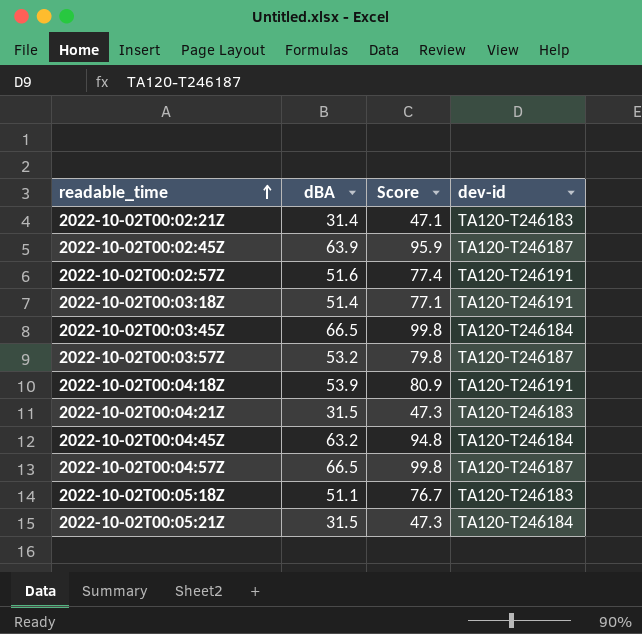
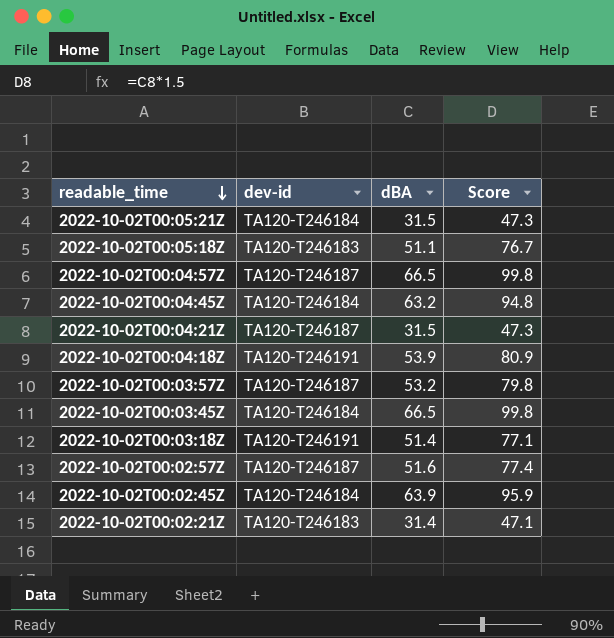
row order: readable_time ascending -> readable_time descending
column dev-id | position: 4 -> 2
2022-10-02T00:04:21Z | dev-id: TA120-T246183 -> TA120-T246187
2022-10-02T00:02:57Z | dev-id: TA120-T246191 -> TA120-T246187
2022-10-02T00:02:45Z | dev-id: TA120-T246187 -> TA120-T246184

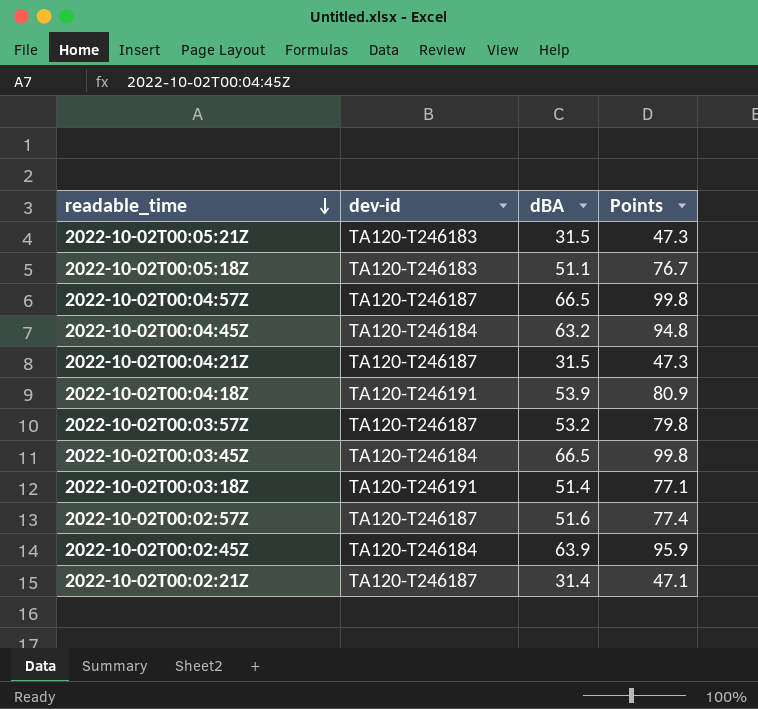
column name: Score -> Points
2022-10-02T00:05:21Z | dev-id: TA120-T246184 -> TA120-T246183
2022-10-02T00:02:21Z | dev-id: TA120-T246183 -> TA120-T246187

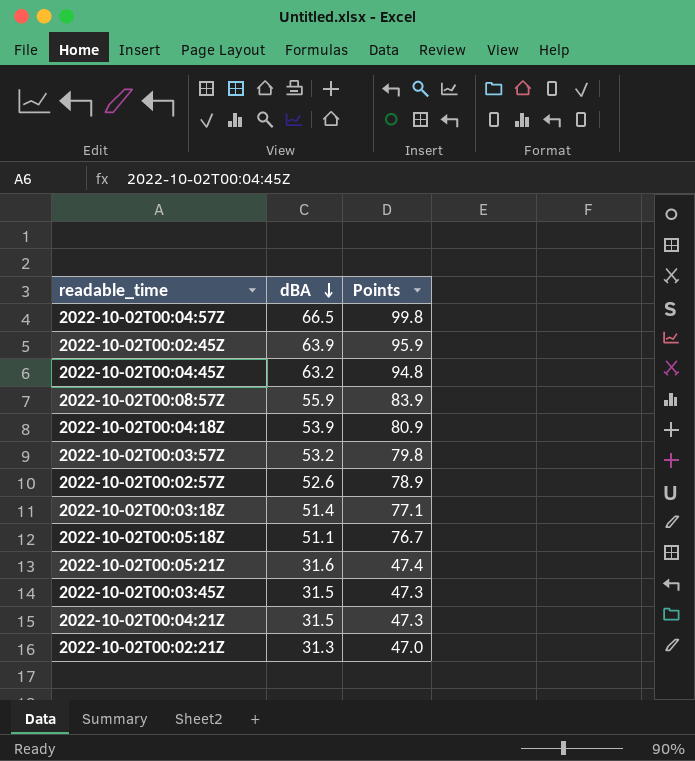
row order: readable_time descending -> dBA descending
column dev-id | position: 2 -> none
row 2022-10-02T00:08:57Z: none -> 55.9 | 83.9
2022-10-02T00:02:57Z | dBA: 51.6 -> 52.6
2022-10-02T00:02:57Z | Points: 77.4 -> 78.9
2022-10-02T00:05:21Z | dBA: 31.5 -> 31.6
2022-10-02T00:05:21Z | Points: 47.3 -> 47.4
2022-10-02T00:03:45Z | dBA: 66.5 -> 31.5
2022-10-02T00:03:45Z | Points: 99.8 -> 47.3
2022-10-02T00:02:21Z | dBA: 31.4 -> 31.3
2022-10-02T00:02:21Z | Points: 47.1 -> 47.0

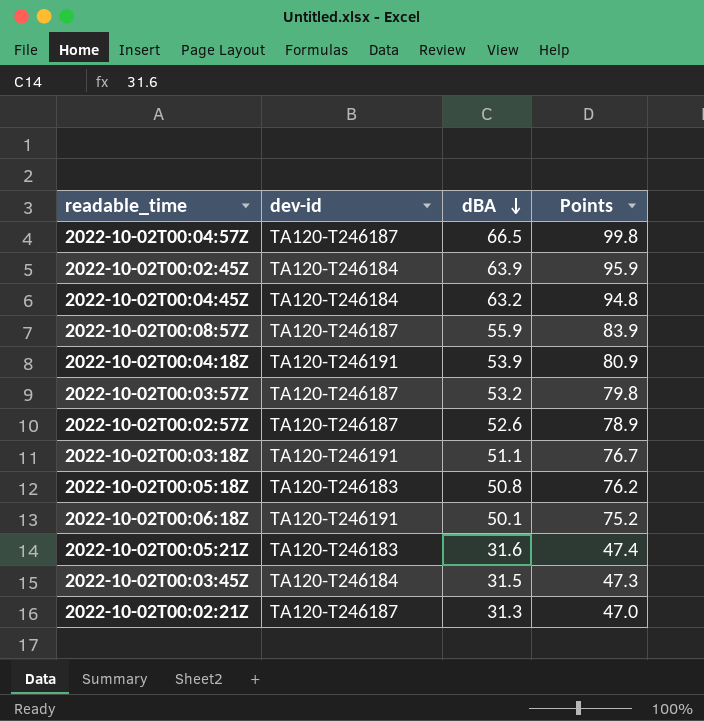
column dev-id | position: none -> 2
row 2022-10-02T00:04:21Z: 31.5 | 47.3 -> none
2022-10-02T00:03:18Z | dBA: 51.4 -> 51.1
2022-10-02T00:03:18Z | Points: 77.1 -> 76.7
2022-10-02T00:05:18Z | dBA: 51.1 -> 50.8
2022-10-02T00:05:18Z | Points: 76.7 -> 76.2
row 2022-10-02T00:06:18Z: none -> TA120-T246191 | 50.1 | 75.2

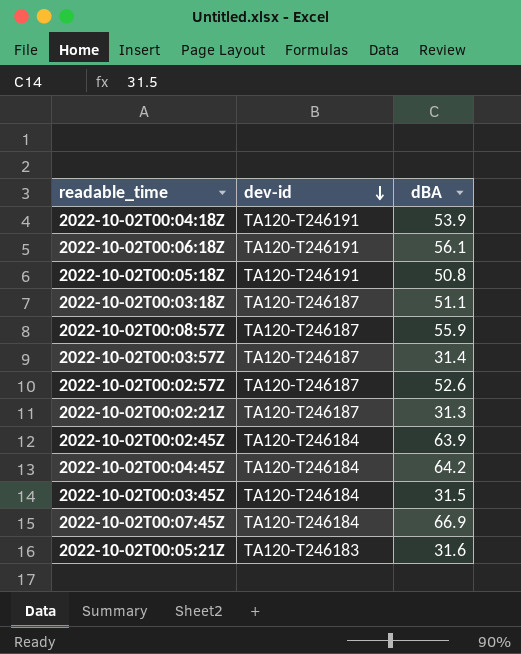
row order: dBA descending -> dev-id descending
column Points | formula: [dBA] * 1.5 -> none
row 2022-10-02T00:04:57Z: TA120-T246187 | 66.5 | 99.8 -> none
2022-10-02T00:06:18Z | dBA: 50.1 -> 56.1
2022-10-02T00:05:18Z | dev-id: TA120-T246183 -> TA120-T246191
2022-10-02T00:03:18Z | dev-id: TA120-T246191 -> TA120-T246187
2022-10-02T00:03:57Z | dBA: 53.2 -> 31.4
2022-10-02T00:04:45Z | dBA: 63.2 -> 64.2
row 2022-10-02T00:07:45Z: none -> TA120-T246184 | 66.9

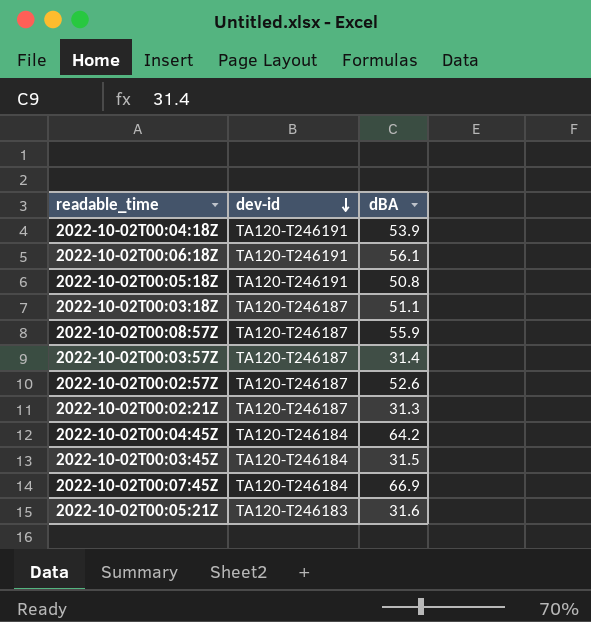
row 2022-10-02T00:02:45Z: TA120-T246184 | 63.9 -> none

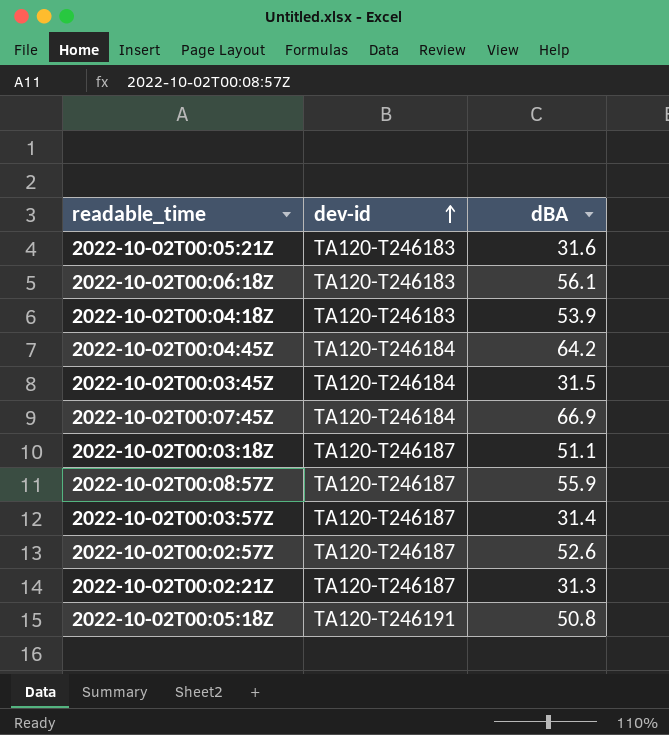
row order: dev-id descending -> dev-id ascending
2022-10-02T00:06:18Z | dev-id: TA120-T246191 -> TA120-T246183
2022-10-02T00:04:18Z | dev-id: TA120-T246191 -> TA120-T246183

